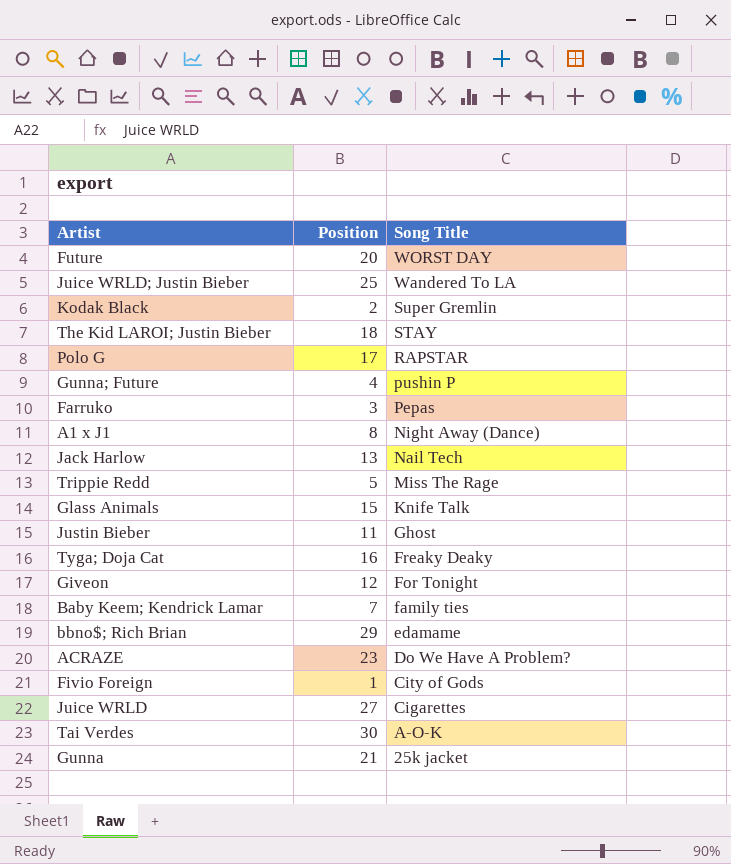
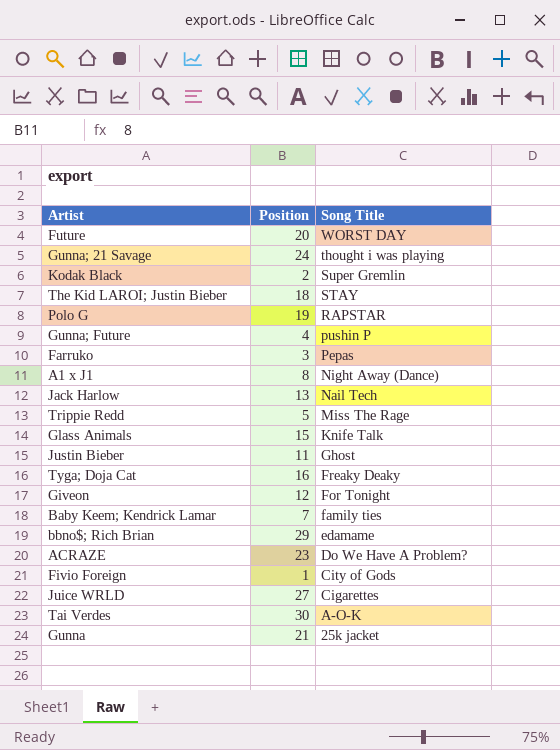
row Juice WRLD; Justin Bieber: 25 | Wandered To LA -> none
row Gunna; 21 Savage: none -> 24 | thought i was playing
Polo G | Position: 17 -> 19

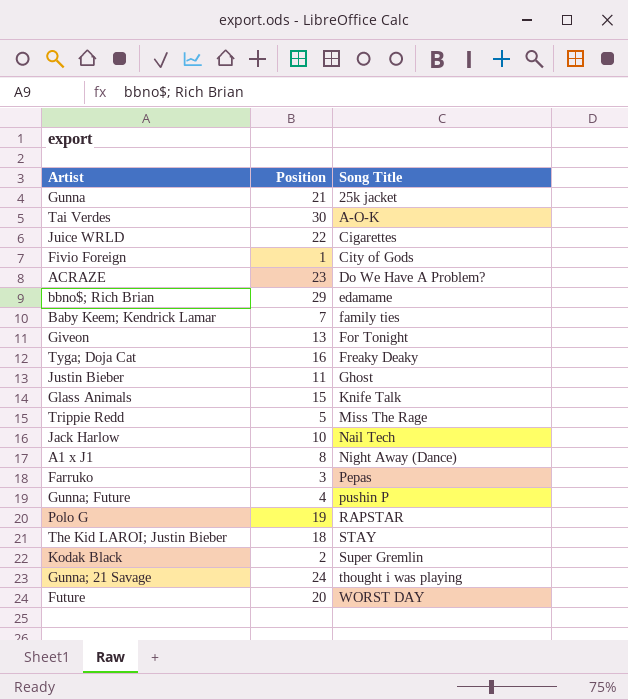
row order: Song Title descending -> Song Title ascending
Juice WRLD | Position: 27 -> 22
Giveon | Position: 12 -> 13
Jack Harlow | Position: 13 -> 10

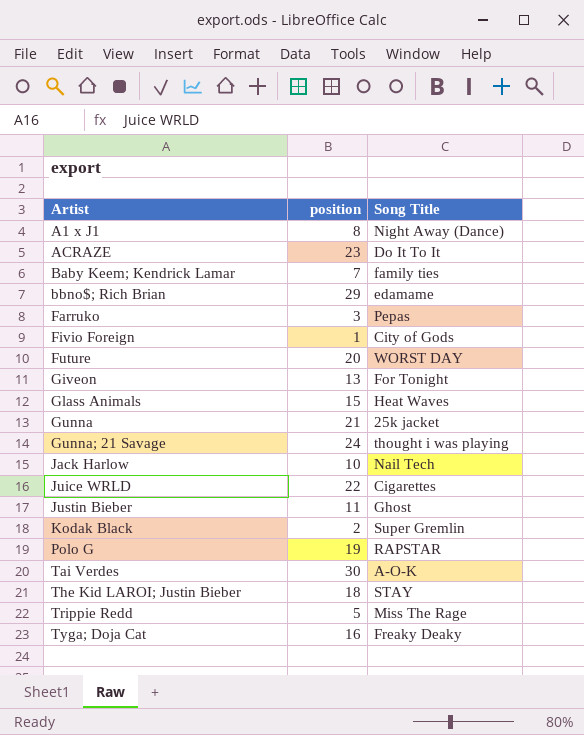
row order: Song Title ascending -> Artist ascending
column name: Position -> position
row Gunna; Future: 4 | pushin P -> none
ACRAZE | Song Title: Do We Have A Problem? -> Do It To It
Glass Animals | Song Title: Knife Talk -> Heat Waves

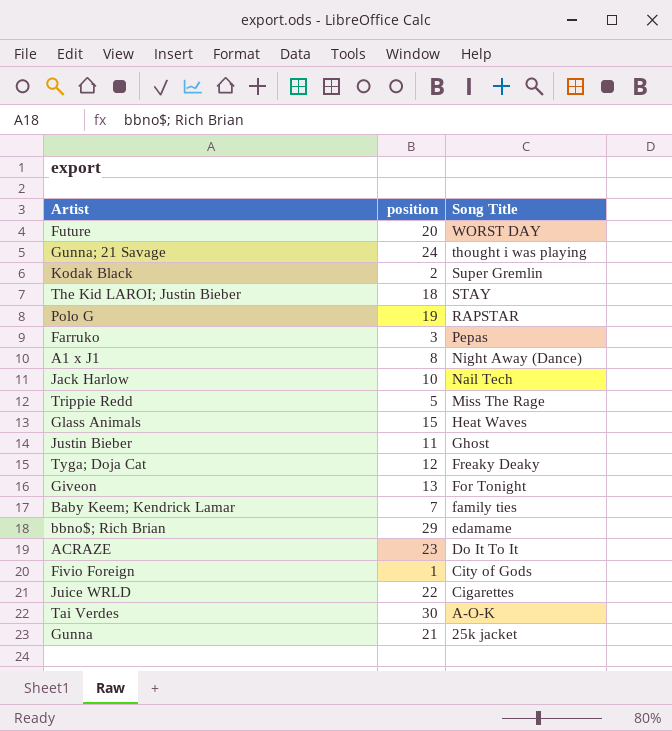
row order: Artist ascending -> Song Title descending
Tyga; Doja Cat | position: 16 -> 12

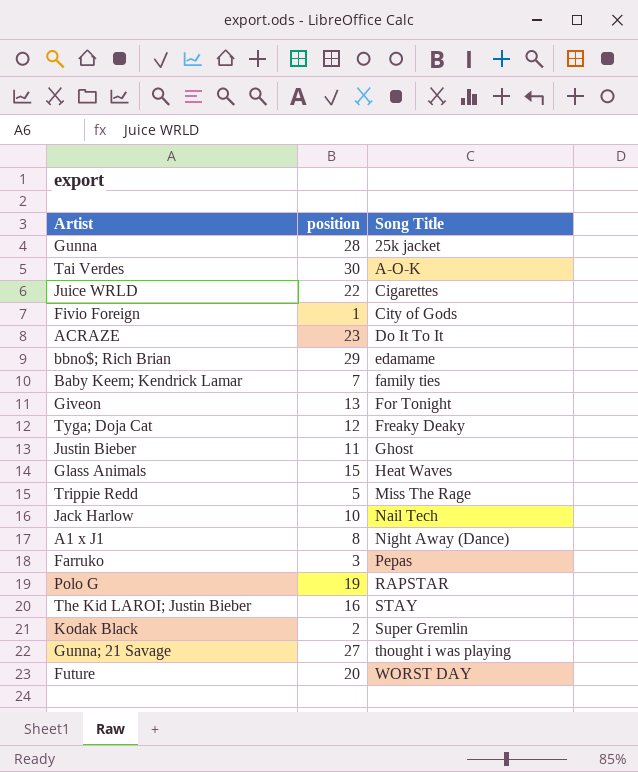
row order: Song Title descending -> Song Title ascending
Gunna | position: 21 -> 28
The Kid LAROI; Justin Bieber | position: 18 -> 16
Gunna; 21 Savage | position: 24 -> 27

